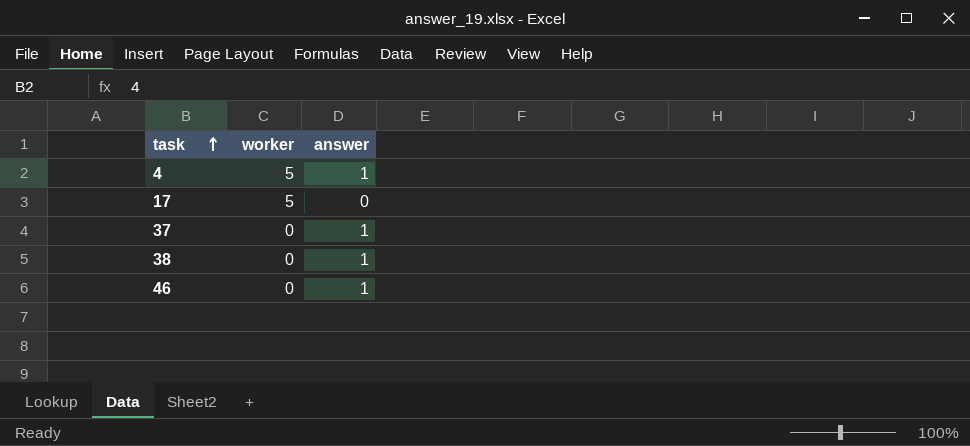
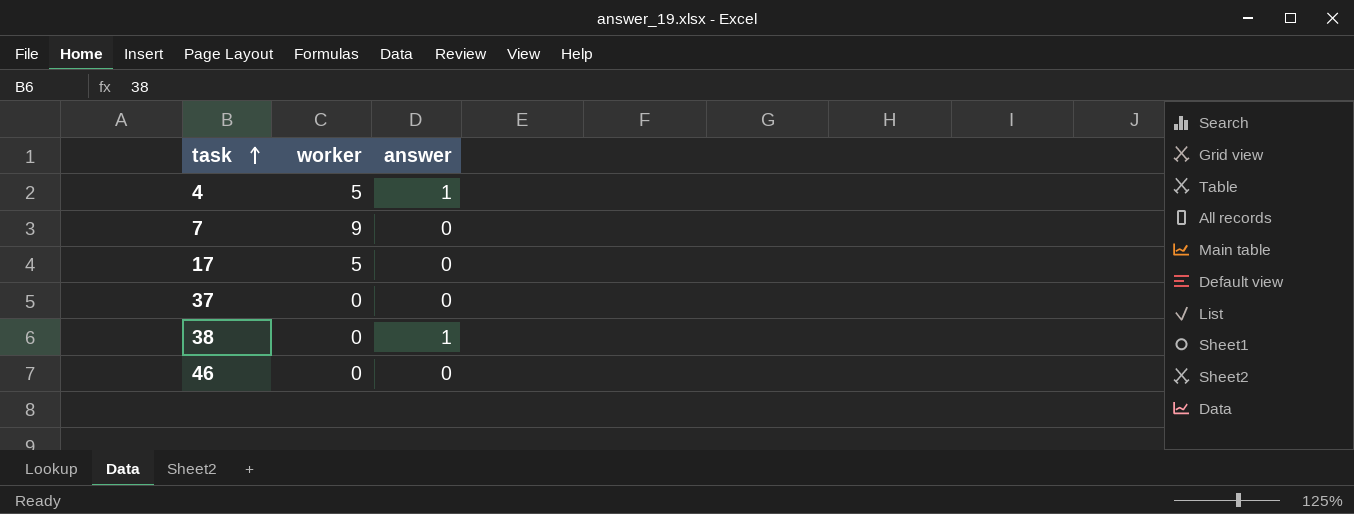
row 7: none -> 9 | 0
37 | answer: 1 -> 0
46 | answer: 1 -> 0

